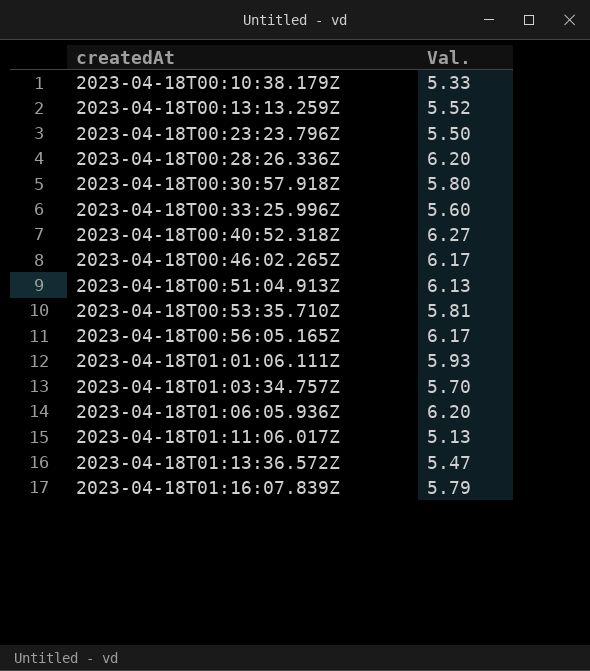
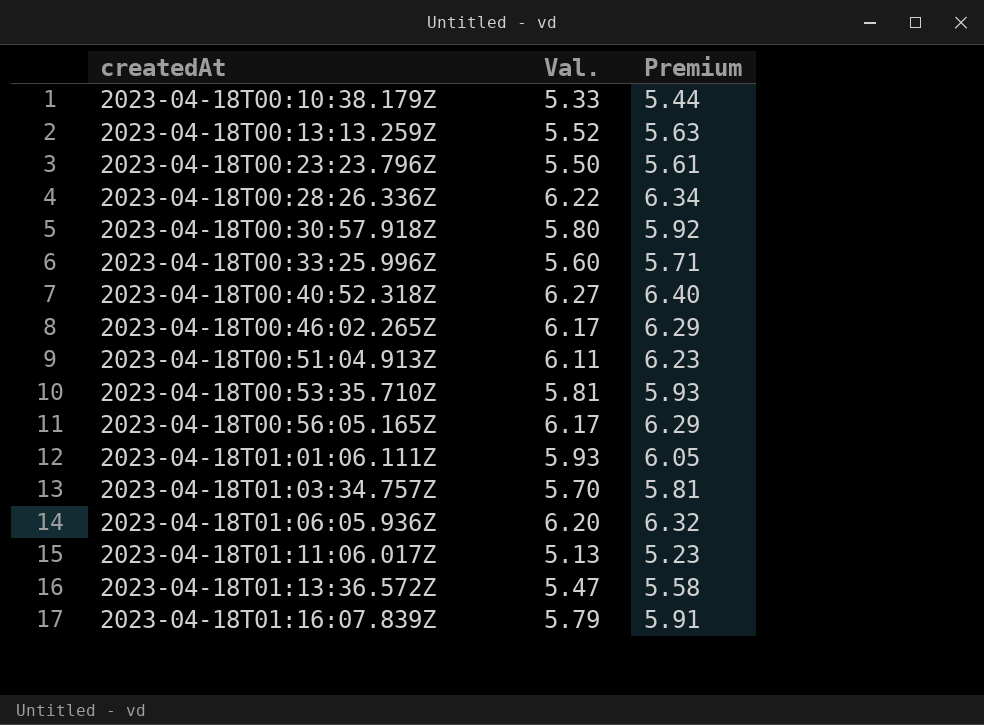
column Premium | formula: none -> [Val.] * 1.02
2023-04-18T00:28:26.336Z | Val.: 6.20 -> 6.22
2023-04-18T00:51:04.913Z | Val.: 6.13 -> 6.11

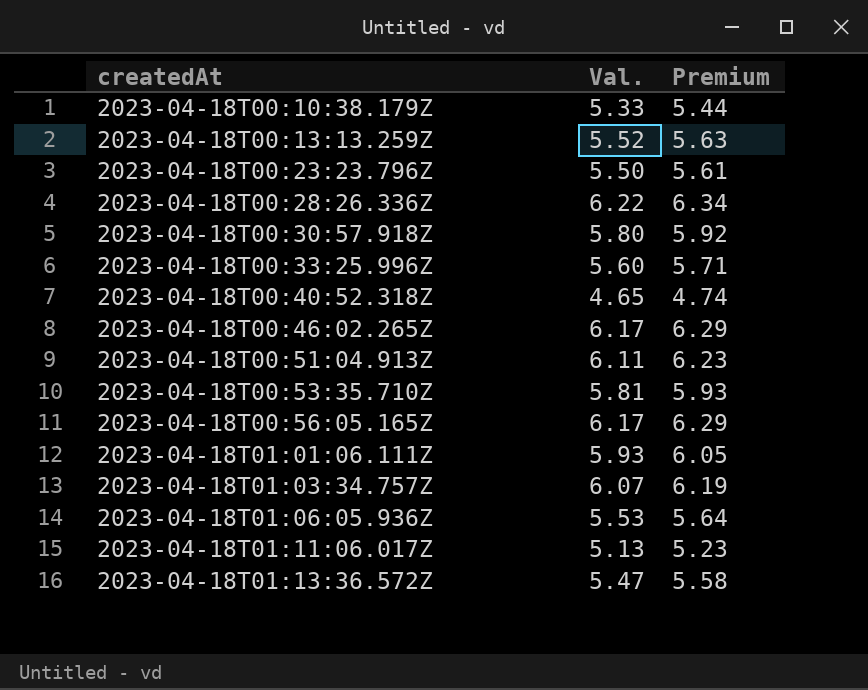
row 2023-04-18T01:16:07.839Z: 5.79 | 5.91 -> none
2023-04-18T00:40:52.318Z | Val.: 6.27 -> 4.65
2023-04-18T00:40:52.318Z | Premium: 6.40 -> 4.74
2023-04-18T01:03:34.757Z | Val.: 5.70 -> 6.07
2023-04-18T01:03:34.757Z | Premium: 5.81 -> 6.19
2023-04-18T01:06:05.936Z | Val.: 6.20 -> 5.53
2023-04-18T01:06:05.936Z | Premium: 6.32 -> 5.64

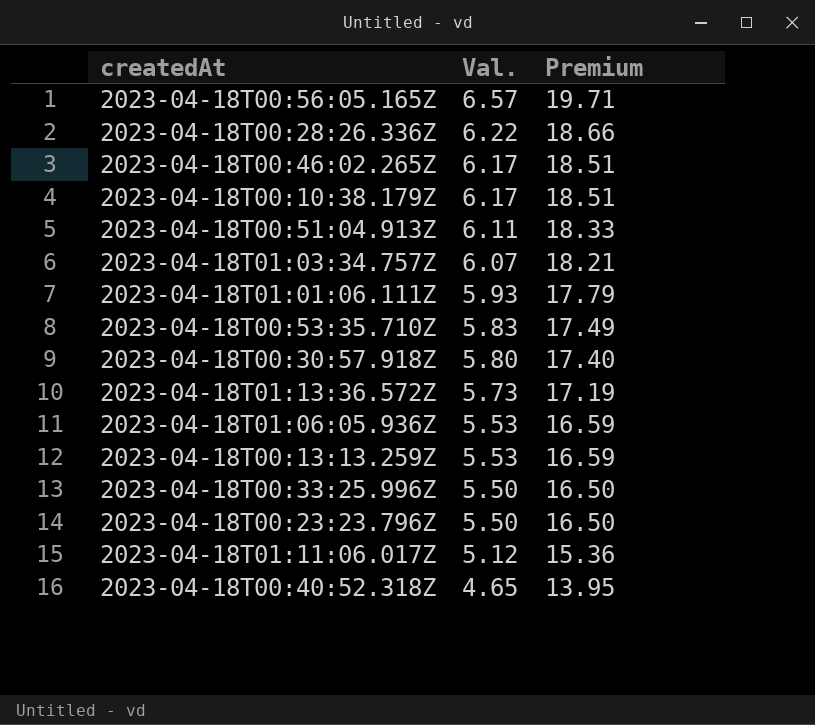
row order: createdAt ascending -> Val. descending
column Premium | formula: [Val.] * 1.02 -> [Val.] * 3
2023-04-18T00:56:05.165Z | Val.: 6.17 -> 6.57
2023-04-18T00:10:38.179Z | Val.: 5.33 -> 6.17
2023-04-18T00:53:35.710Z | Val.: 5.81 -> 5.83
2023-04-18T01:13:36.572Z | Val.: 5.47 -> 5.73
2023-04-18T00:13:13.259Z | Val.: 5.52 -> 5.53
2023-04-18T00:33:25.996Z | Val.: 5.60 -> 5.50
2023-04-18T01:11:06.017Z | Val.: 5.13 -> 5.12

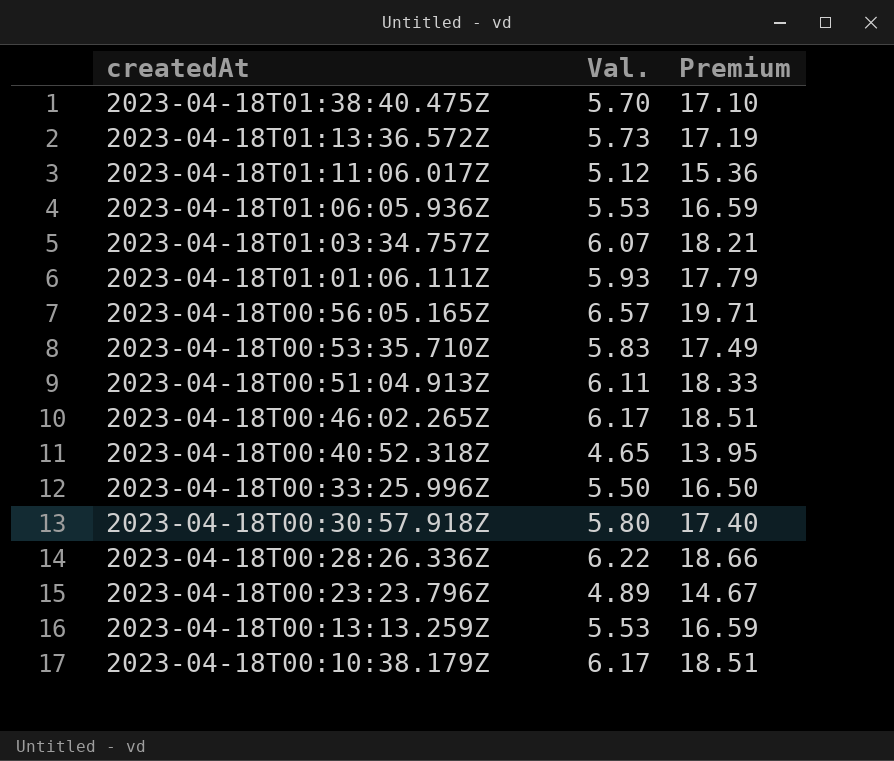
row order: Val. descending -> createdAt descending
row 2023-04-18T01:38:40.475Z: none -> 5.70 | 17.10
2023-04-18T00:23:23.796Z | Val.: 5.50 -> 4.89
2023-04-18T00:23:23.796Z | Premium: 16.50 -> 14.67

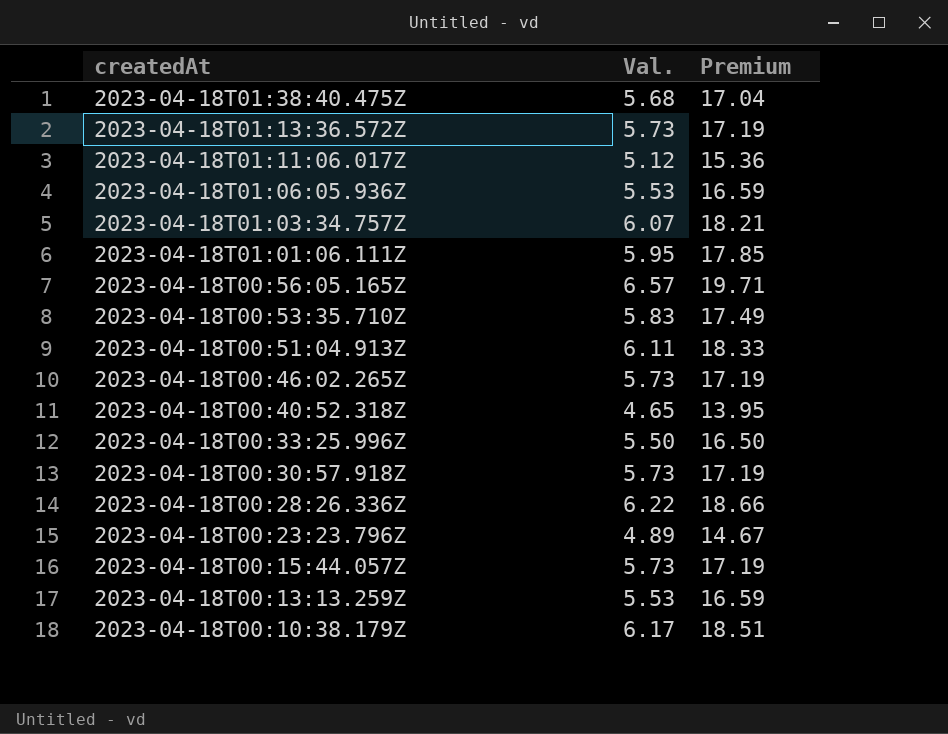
2023-04-18T01:38:40.475Z | Val.: 5.70 -> 5.68
2023-04-18T01:38:40.475Z | Premium: 17.10 -> 17.04
2023-04-18T01:01:06.111Z | Val.: 5.93 -> 5.95
2023-04-18T01:01:06.111Z | Premium: 17.79 -> 17.85
2023-04-18T00:46:02.265Z | Val.: 6.17 -> 5.73
2023-04-18T00:46:02.265Z | Premium: 18.51 -> 17.19
2023-04-18T00:30:57.918Z | Val.: 5.80 -> 5.73
2023-04-18T00:30:57.918Z | Premium: 17.40 -> 17.19
row 2023-04-18T00:15:44.057Z: none -> 5.73 | 17.19

